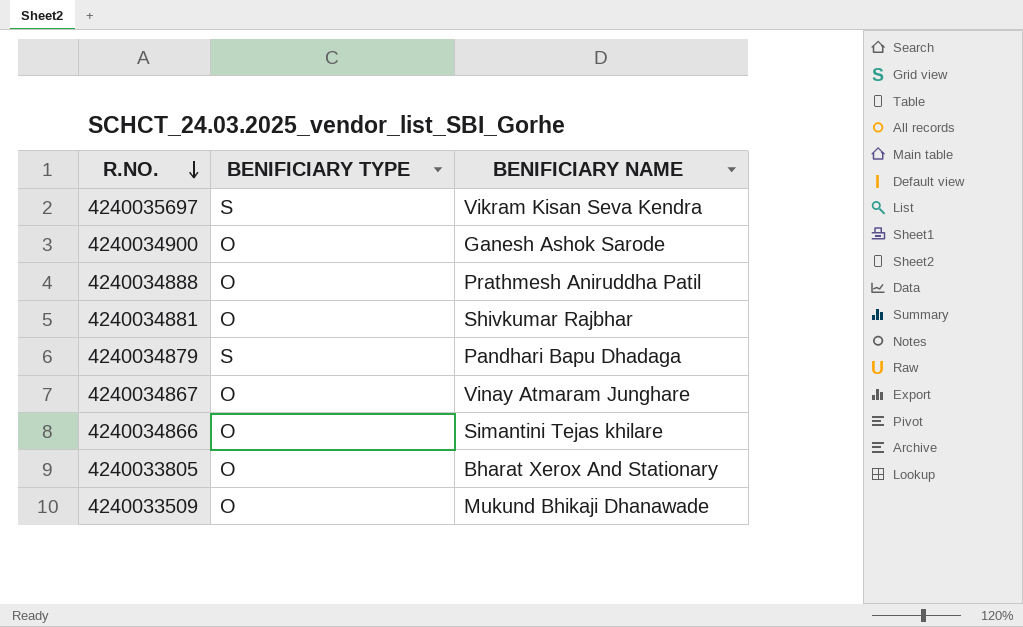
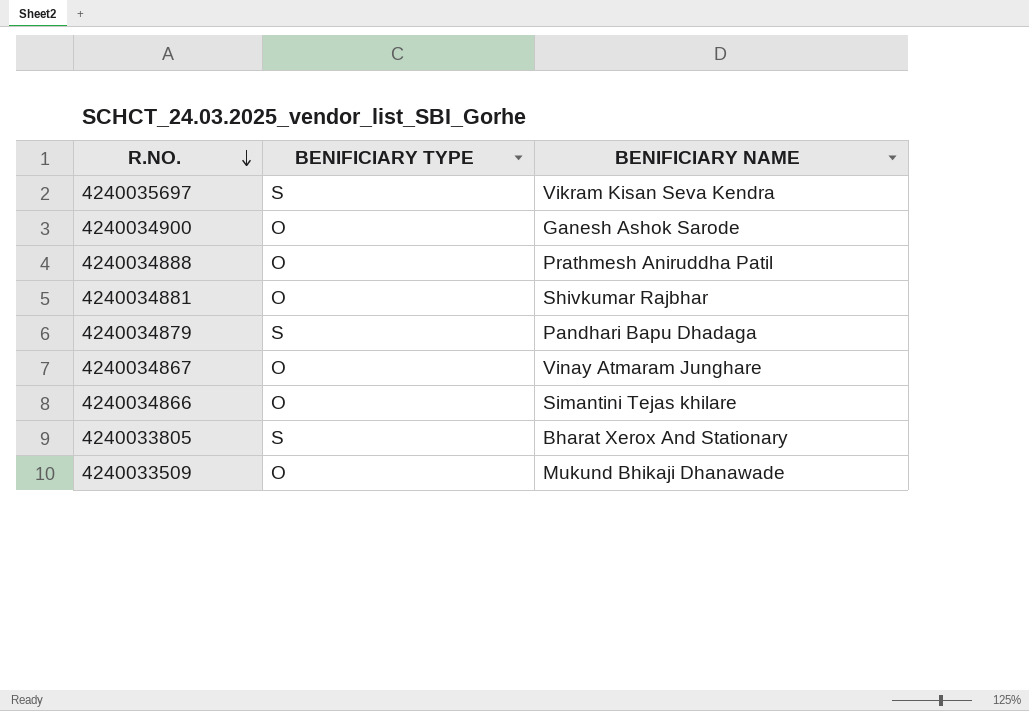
4240033805 | BENIFICIARY TYPE: O -> S

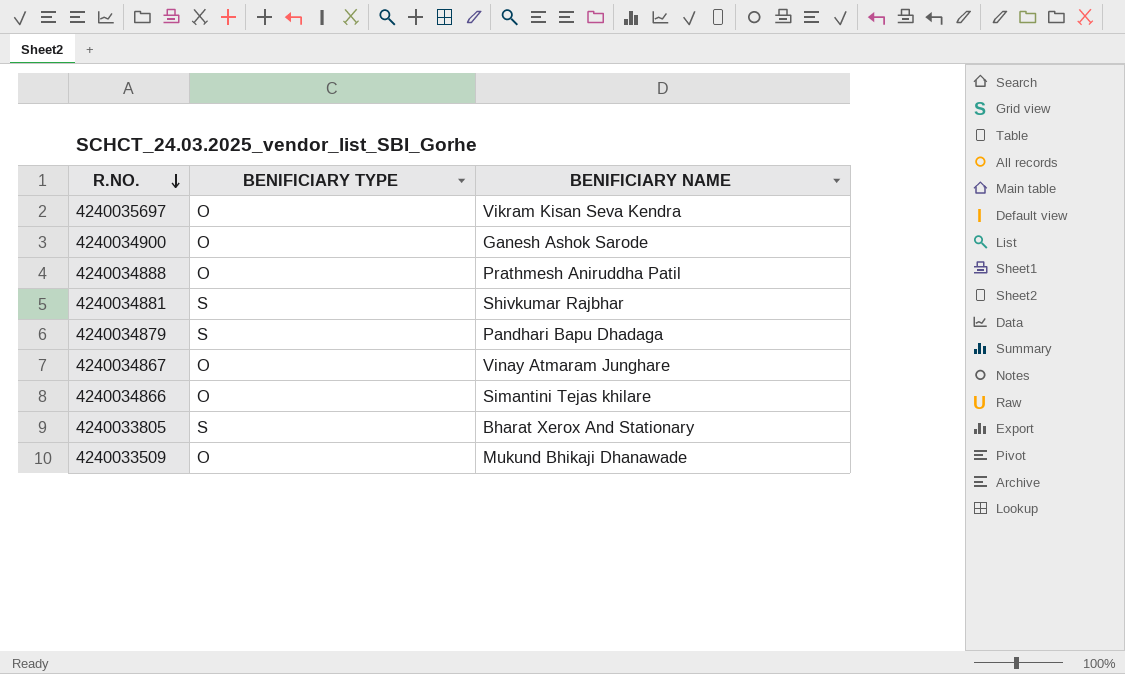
4240035697 | BENIFICIARY TYPE: S -> O
4240034881 | BENIFICIARY TYPE: O -> S

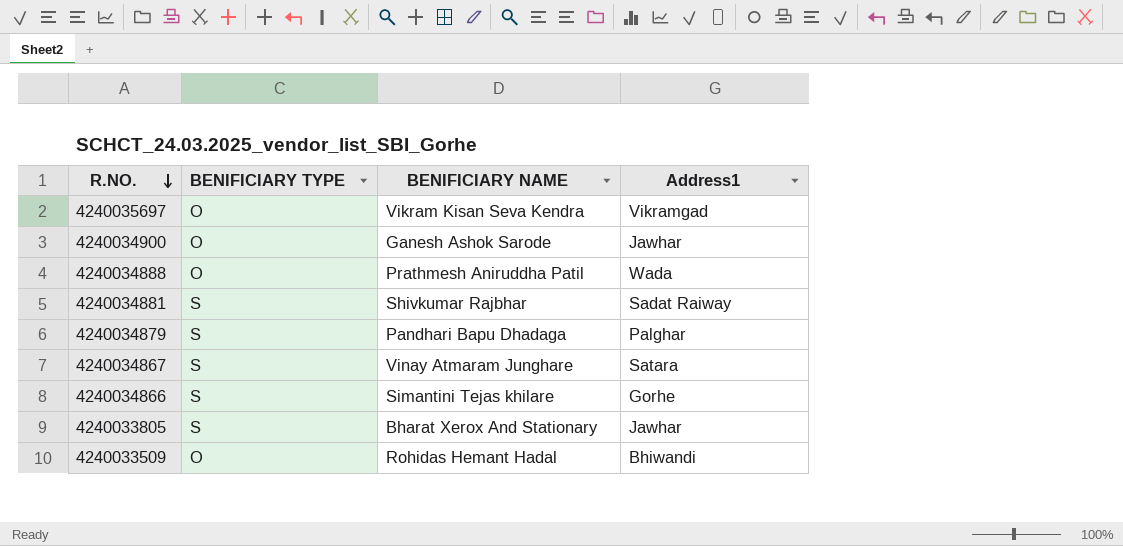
column Address1 | position: none -> 4
4240034867 | BENIFICIARY TYPE: O -> S
4240034866 | BENIFICIARY TYPE: O -> S
4240033509 | BENIFICIARY NAME: Mukund Bhikaji Dhanawade -> Rohidas Hemant Hadal

